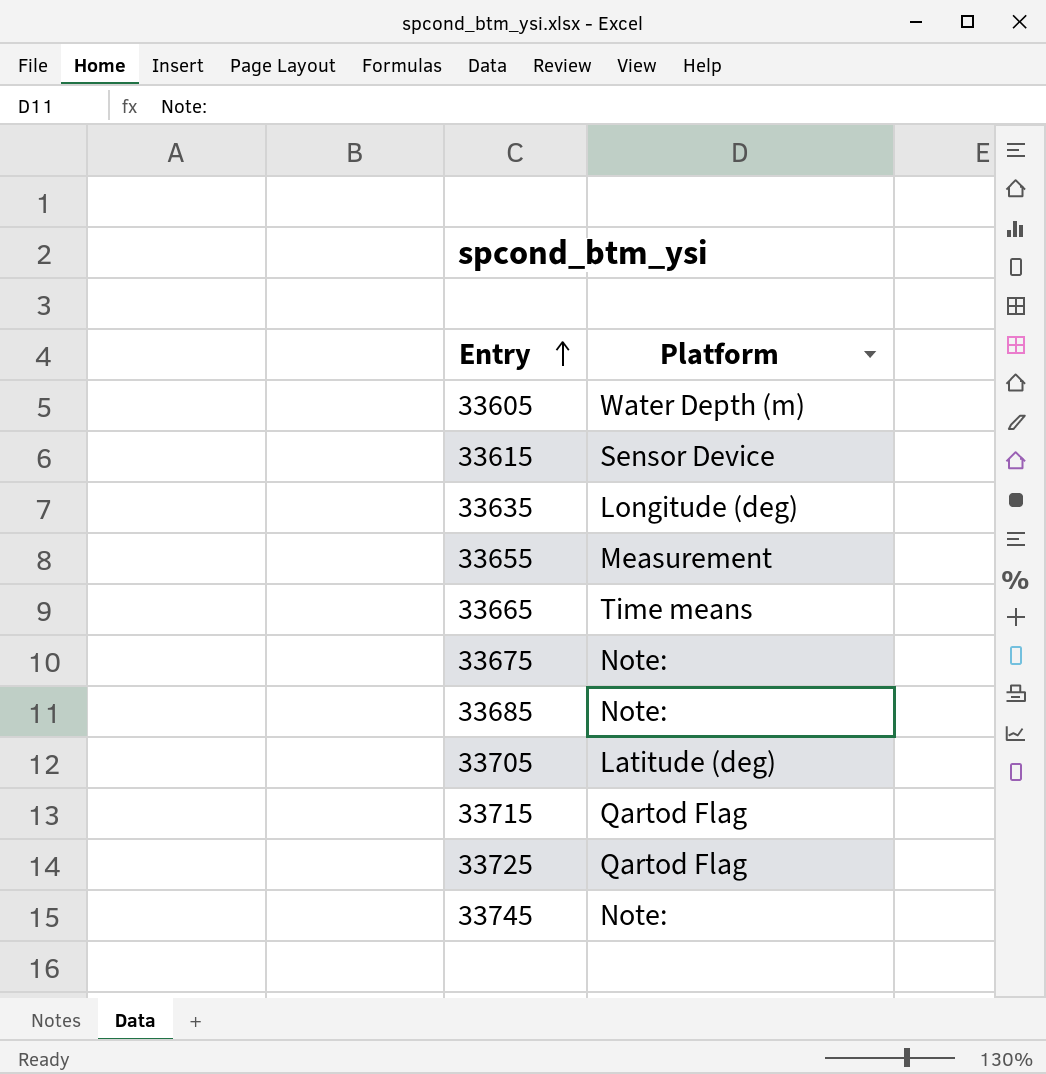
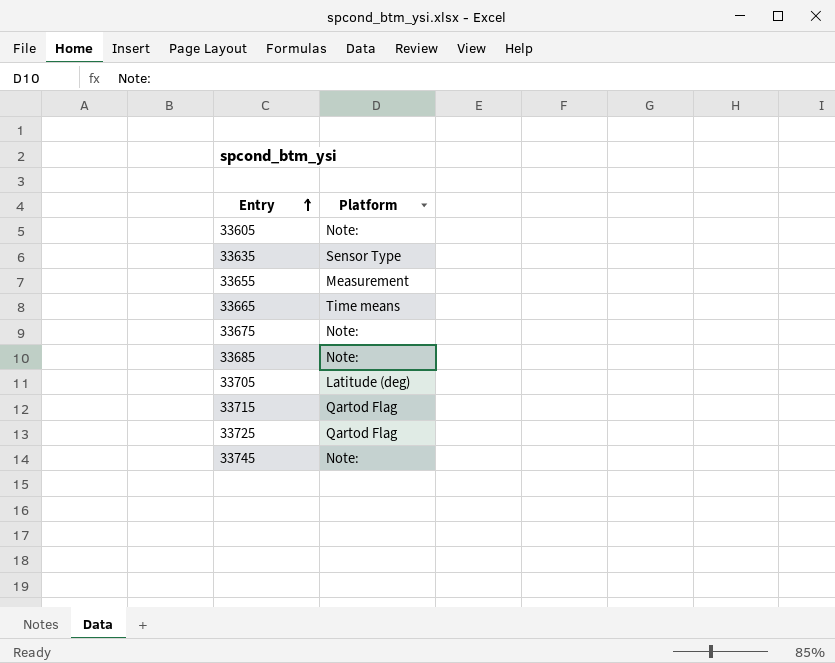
row 33615: Sensor Device -> none
33605 | Platform: Water Depth (m) -> Note:
33635 | Platform: Longitude (deg) -> Sensor Type

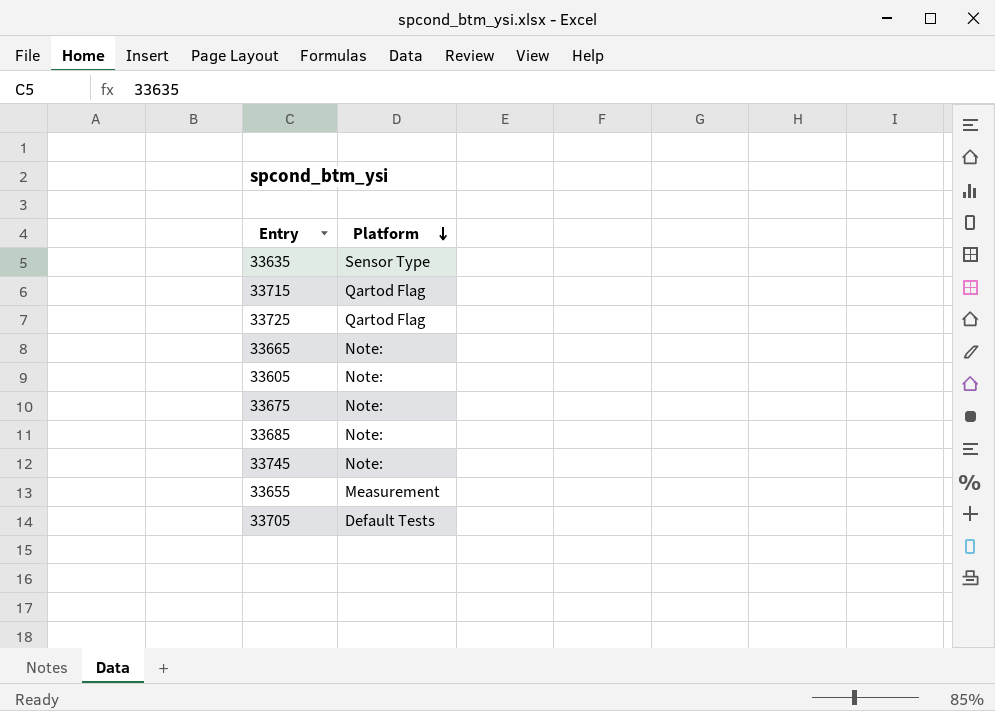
row order: Entry ascending -> Platform descending
33665 | Platform: Time means -> Note:
33705 | Platform: Latitude (deg) -> Default Tests

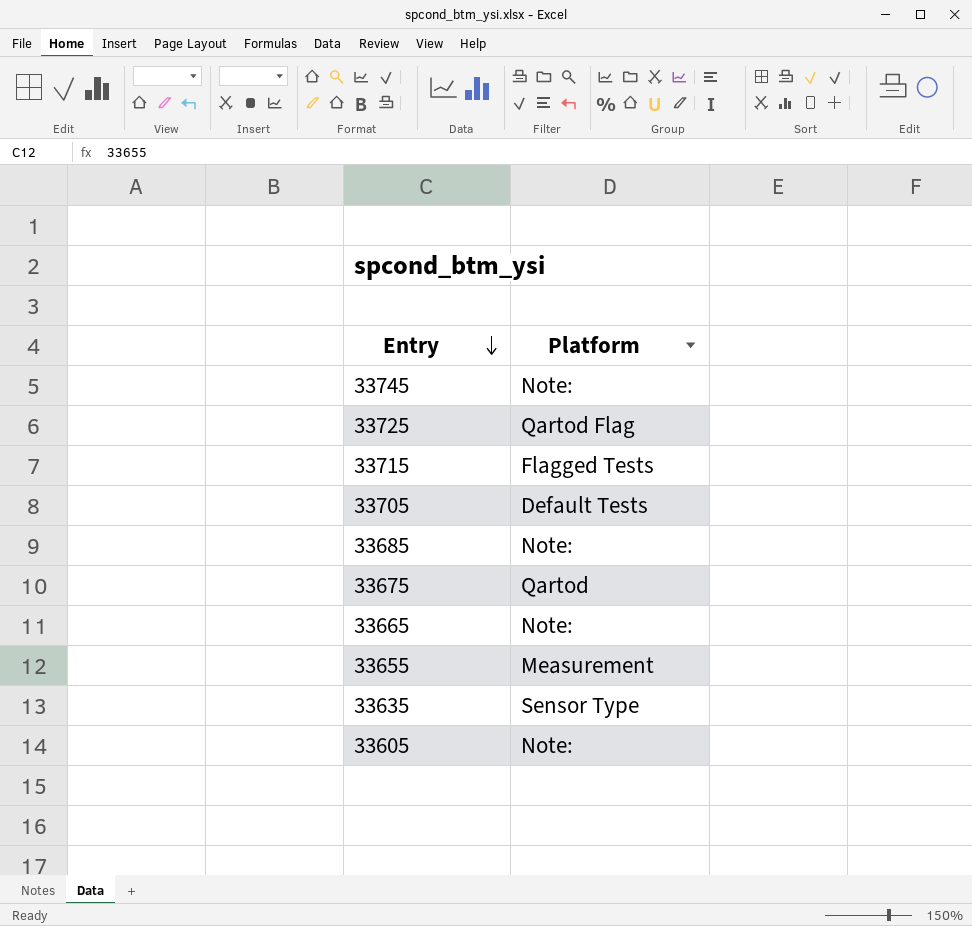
row order: Platform descending -> Entry descending
33715 | Platform: Qartod Flag -> Flagged Tests
33675 | Platform: Note: -> Qartod

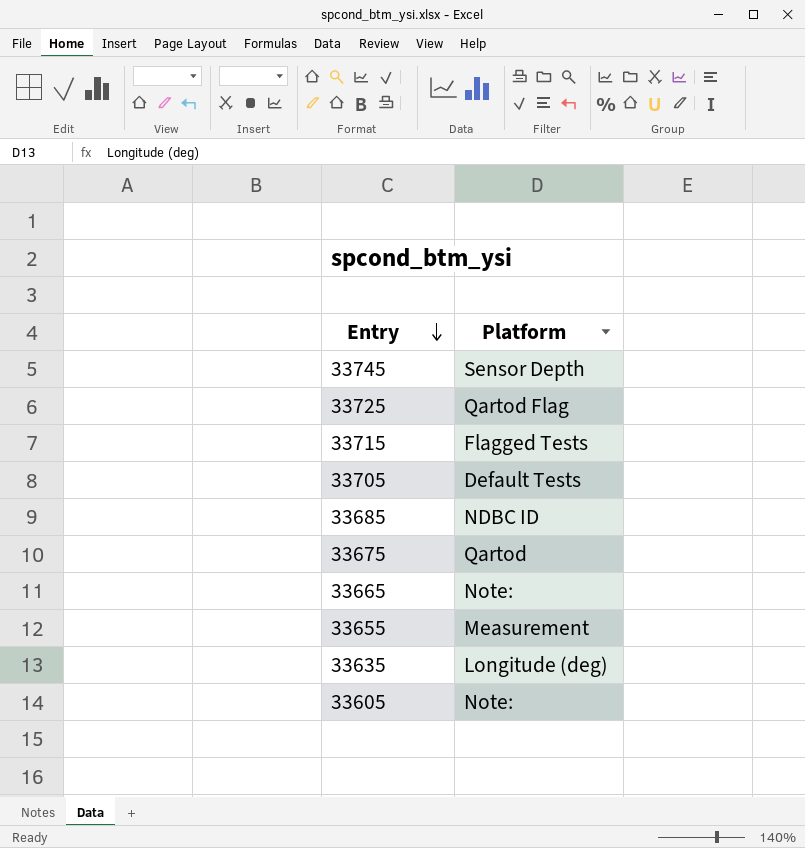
33745 | Platform: Note: -> Sensor Depth
33685 | Platform: Note: -> NDBC ID
33635 | Platform: Sensor Type -> Longitude (deg)

